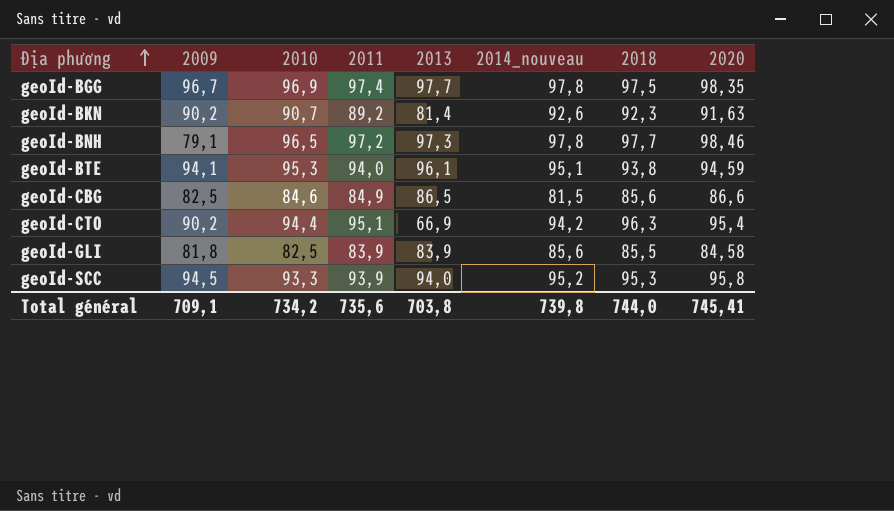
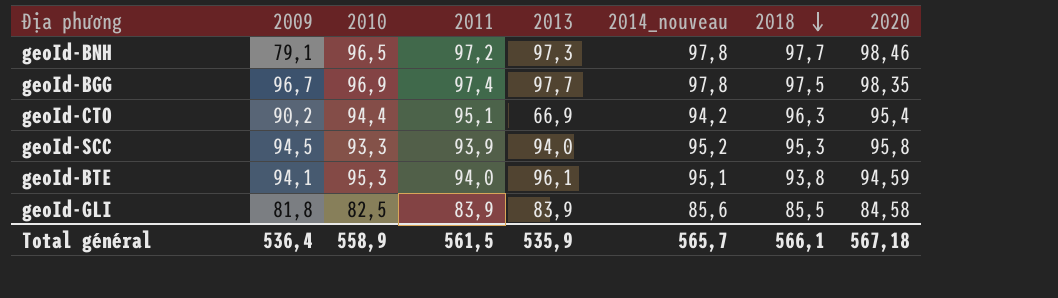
row order: Địa phương ascending -> 2018 descending
row geoId-BKN: 90,2 | 90,7 | 89,2 | 81,4 | 92,6 | 92,3 | 91,63 -> none
row geoId-CBG: 82,5 | 84,6 | 84,9 | 86,5 | 81,5 | 85,6 | 86,6 -> none
Total général | 2009: 709,1 -> 536,4
Total général | 2010: 734,2 -> 558,9
Total général | 2011: 735,6 -> 561,5
Total général | 2013: 703,8 -> 535,9
Total général | 2014_nouveau: 739,8 -> 565,7
Total général | 2018: 744,0 -> 566,1
Total général | 2020: 745,41 -> 567,18

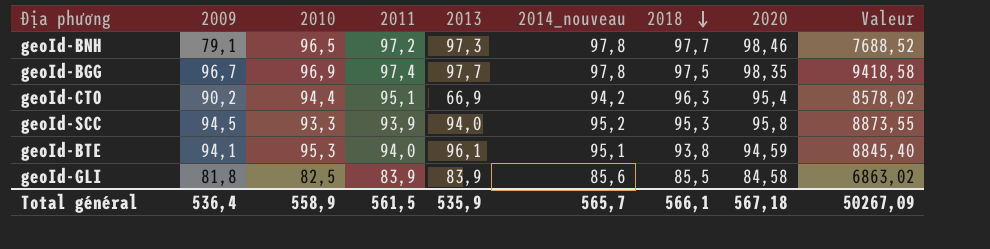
column Valeur | formula: none -> [2009] * [2011]

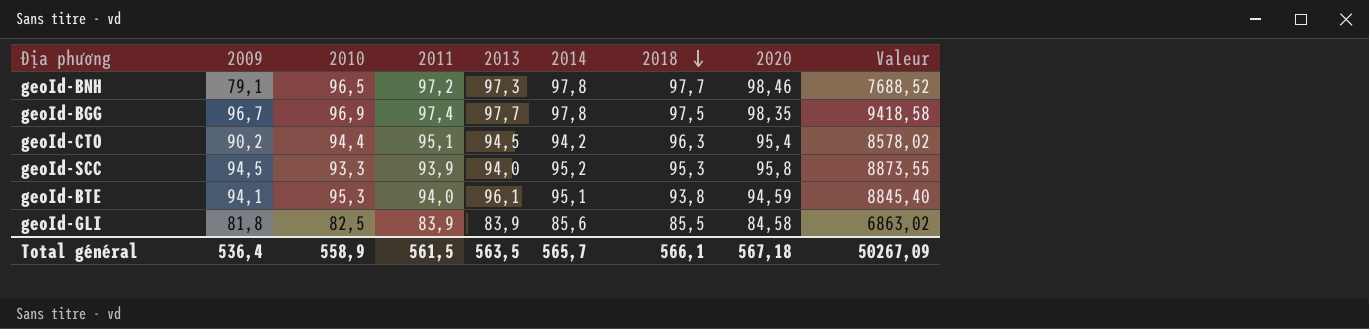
column name: 2014_nouveau -> 2014
geoId-CTO | 2013: 66,9 -> 94,5
Total général | 2013: 535,9 -> 563,5

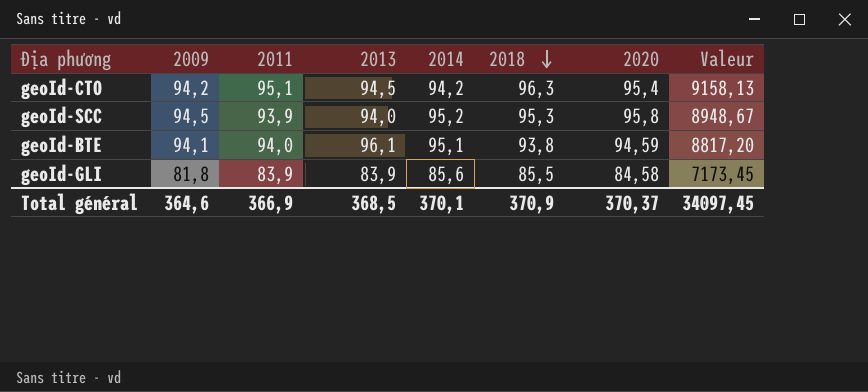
column 2010 | position: 3 -> none
column Valeur | formula: [2009] * [2011] -> [2011] * [2018]
row geoId-BNH: 79,1 | 96,5 | 97,2 | 97,3 | 97,8 | 97,7 | 98,46 | 7688,52 -> none
row geoId-BGG: 96,7 | 96,9 | 97,4 | 97,7 | 97,8 | 97,5 | 98,35 | 9418,58 -> none
geoId-CTO | 2009: 90,2 -> 94,2
Total général | 2009: 536,4 -> 364,6
Total général | 2011: 561,5 -> 366,9
Total général | 2013: 563,5 -> 368,5
Total général | 2014: 565,7 -> 370,1
Total général | 2018: 566,1 -> 370,9
Total général | 2020: 567,18 -> 370,37
Total général | Valeur: 50267,09 -> 34097,45

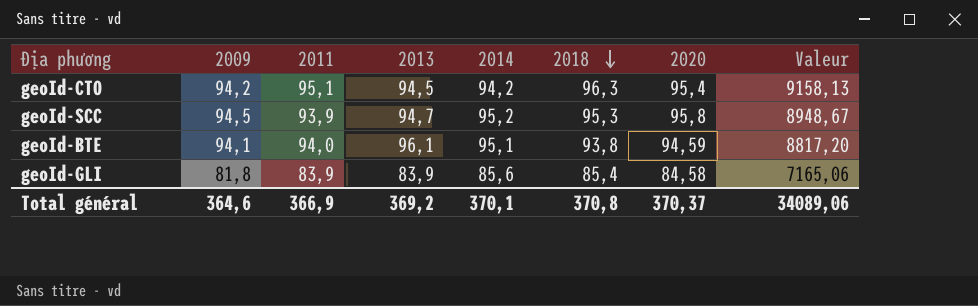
geoId-SCC | 2013: 94,0 -> 94,7
geoId-GLI | 2018: 85,5 -> 85,4
geoId-GLI | Valeur: 7173,45 -> 7165,06
Total général | 2013: 368,5 -> 369,2
Total général | 2018: 370,9 -> 370,8
Total général | Valeur: 34097,45 -> 34089,06

